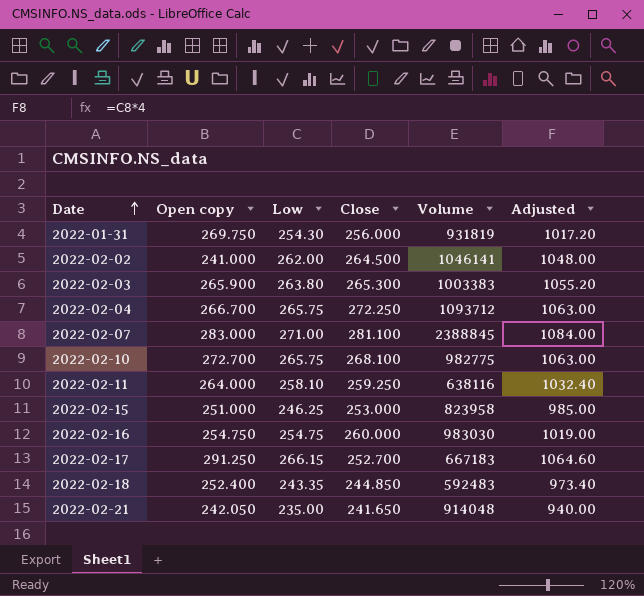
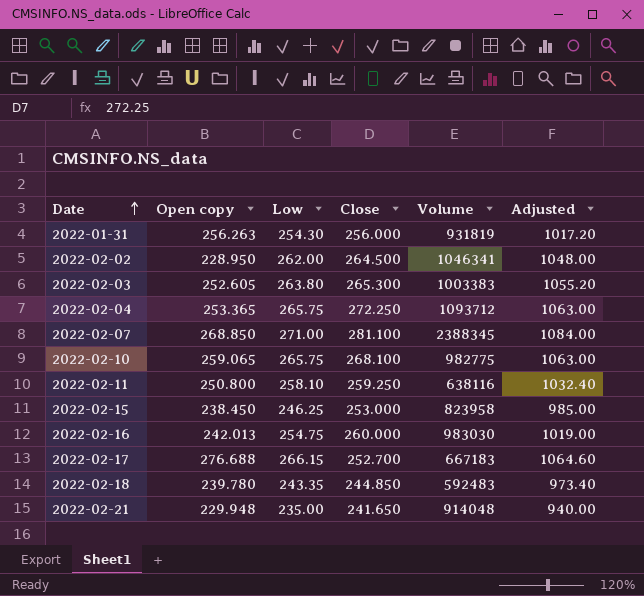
2022-01-31 | Open copy: 269.750 -> 256.263
2022-02-02 | Open copy: 241.000 -> 228.950
2022-02-02 | Volume: 1046141 -> 1046341
2022-02-03 | Open copy: 265.900 -> 252.605
2022-02-04 | Open copy: 266.700 -> 253.365
2022-02-07 | Open copy: 283.000 -> 268.850
2022-02-07 | Volume: 2388845 -> 2388345
2022-02-10 | Open copy: 272.700 -> 259.065
2022-02-11 | Open copy: 264.000 -> 250.800
2022-02-15 | Open copy: 251.000 -> 238.450
2022-02-16 | Open copy: 254.750 -> 242.013
2022-02-17 | Open copy: 291.250 -> 276.688
2022-02-18 | Open copy: 252.400 -> 239.780
2022-02-21 | Open copy: 242.050 -> 229.948

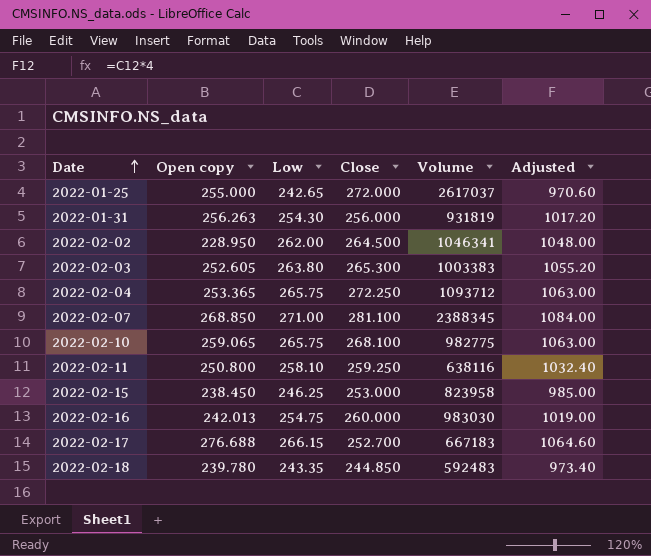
row 2022-02-21: 229.948 | 235.00 | 241.650 | 914048 | 940.00 -> none
row 2022-01-25: none -> 255.000 | 242.65 | 272.000 | 2617037 | 970.60

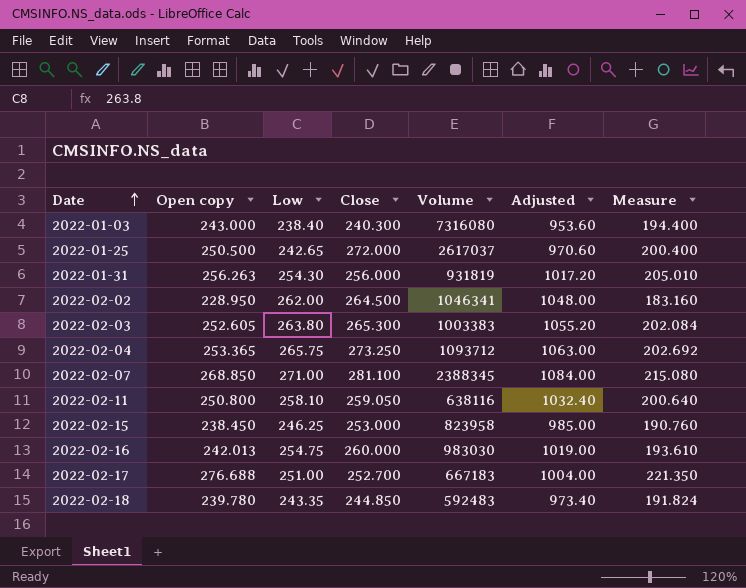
column Measure | formula: none -> [Open copy] * 0.8
row 2022-02-10: 259.065 | 265.75 | 268.100 | 982775 | 1063.00 -> none
row 2022-01-03: none -> 243.000 | 238.40 | 240.300 | 7316080 | 953.60 | 194.400
2022-01-25 | Open copy: 255.000 -> 250.500
2022-02-04 | Close: 272.250 -> 273.250
2022-02-11 | Close: 259.250 -> 259.050
2022-02-17 | Low: 266.15 -> 251.00
2022-02-17 | Adjusted: 1064.60 -> 1004.00

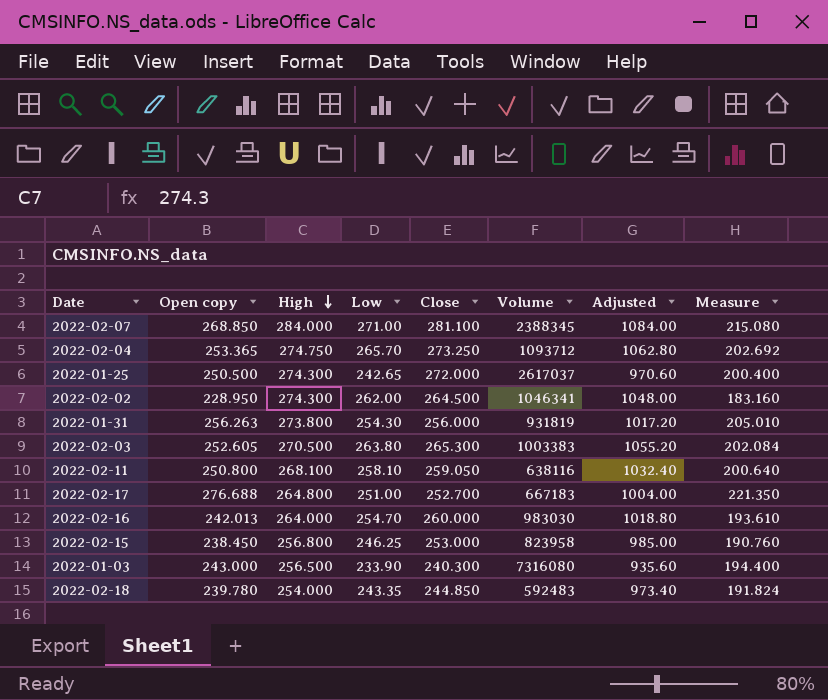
row order: Date ascending -> High descending
column High | position: none -> 3
2022-02-04 | Low: 265.75 -> 265.70
2022-02-04 | Adjusted: 1063.00 -> 1062.80
2022-02-16 | Low: 254.75 -> 254.70
2022-02-16 | Adjusted: 1019.00 -> 1018.80
2022-01-03 | Low: 238.40 -> 233.90
2022-01-03 | Adjusted: 953.60 -> 935.60

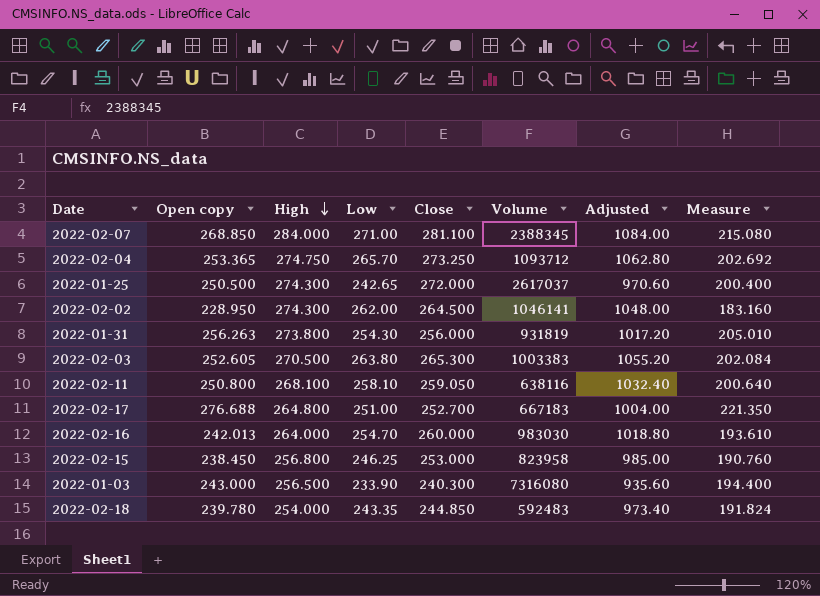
2022-02-02 | Volume: 1046341 -> 1046141

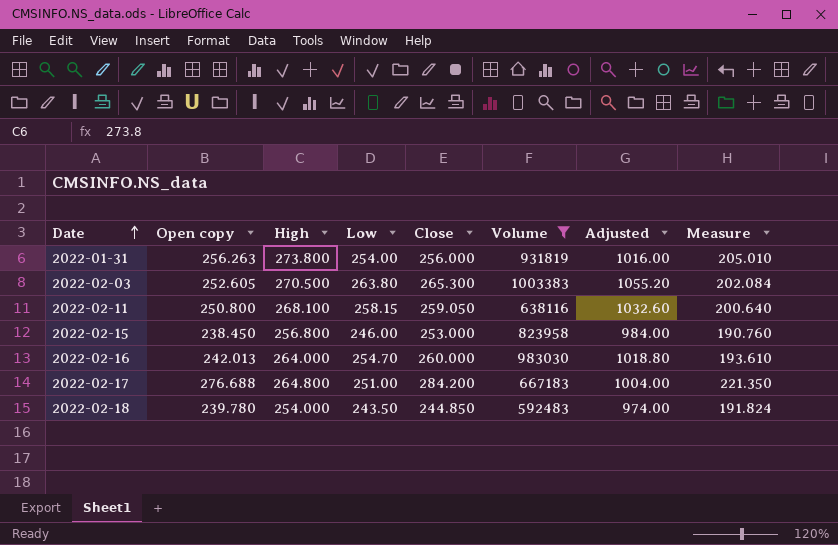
filter: none -> Volume <= 1003383
row order: High descending -> Date ascending
2022-01-31 | Low: 254.30 -> 254.00
2022-01-31 | Adjusted: 1017.20 -> 1016.00
2022-02-11 | Low: 258.10 -> 258.15
2022-02-11 | Adjusted: 1032.40 -> 1032.60
2022-02-15 | Low: 246.25 -> 246.00
2022-02-15 | Adjusted: 985.00 -> 984.00
2022-02-17 | Close: 252.700 -> 284.200
2022-02-18 | Low: 243.35 -> 243.50
2022-02-18 | Adjusted: 973.40 -> 974.00

